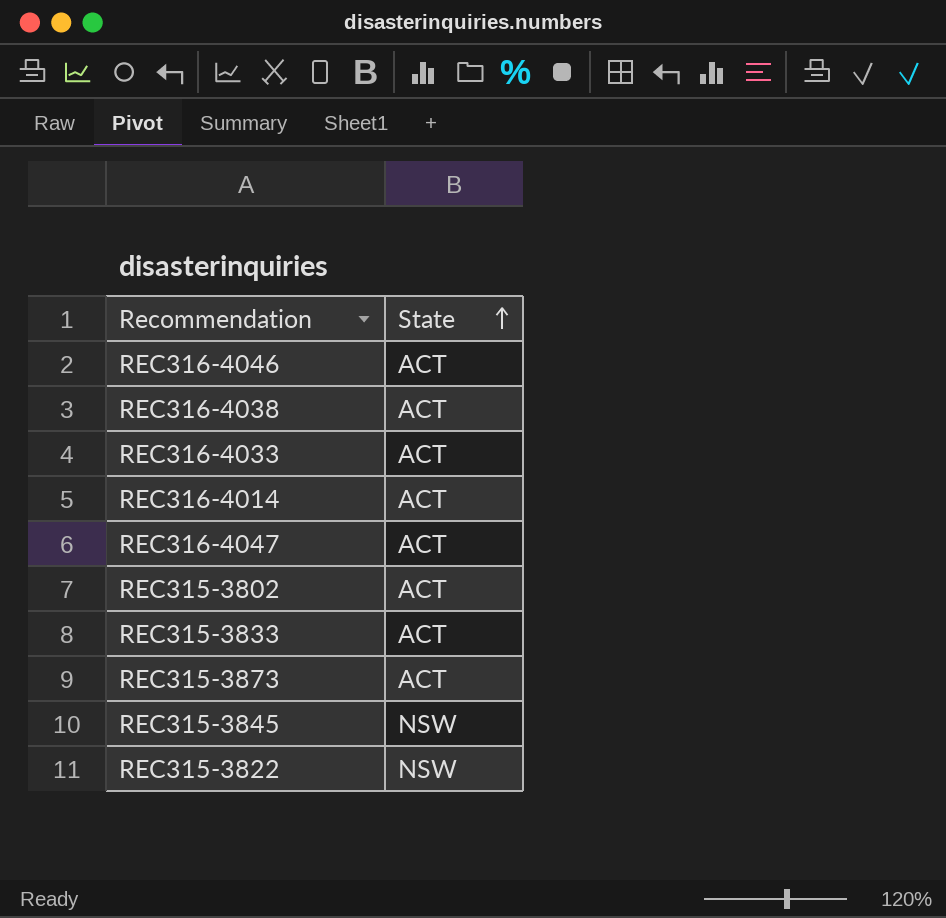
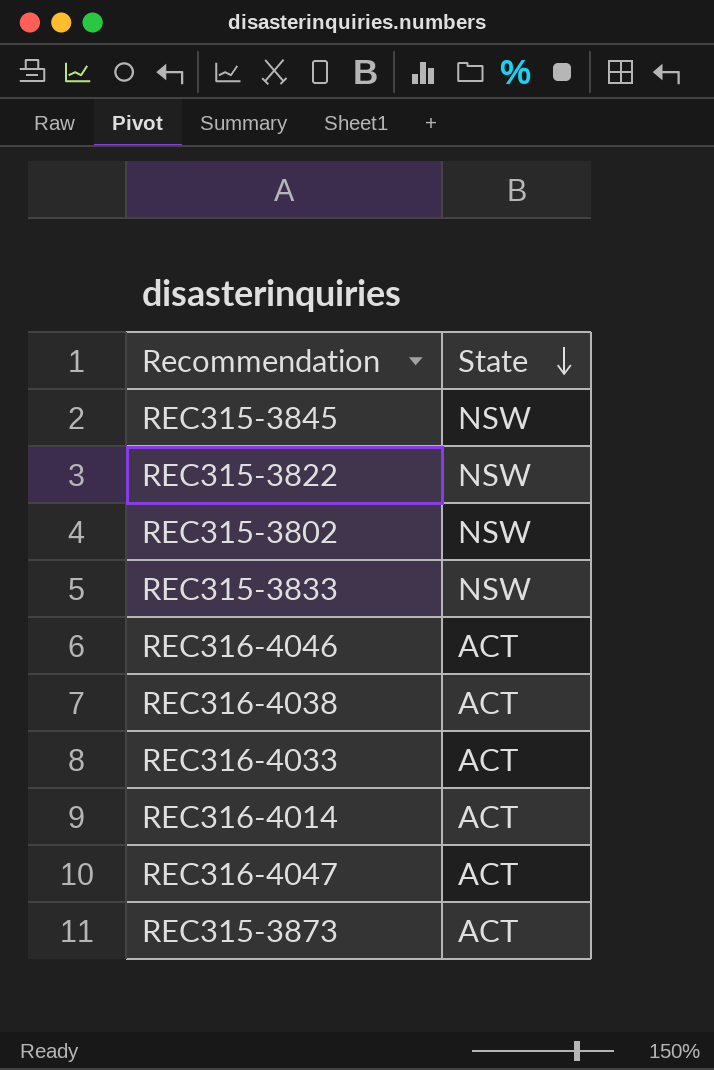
row order: State ascending -> State descending
REC315-3802 | State: ACT -> NSW
REC315-3833 | State: ACT -> NSW

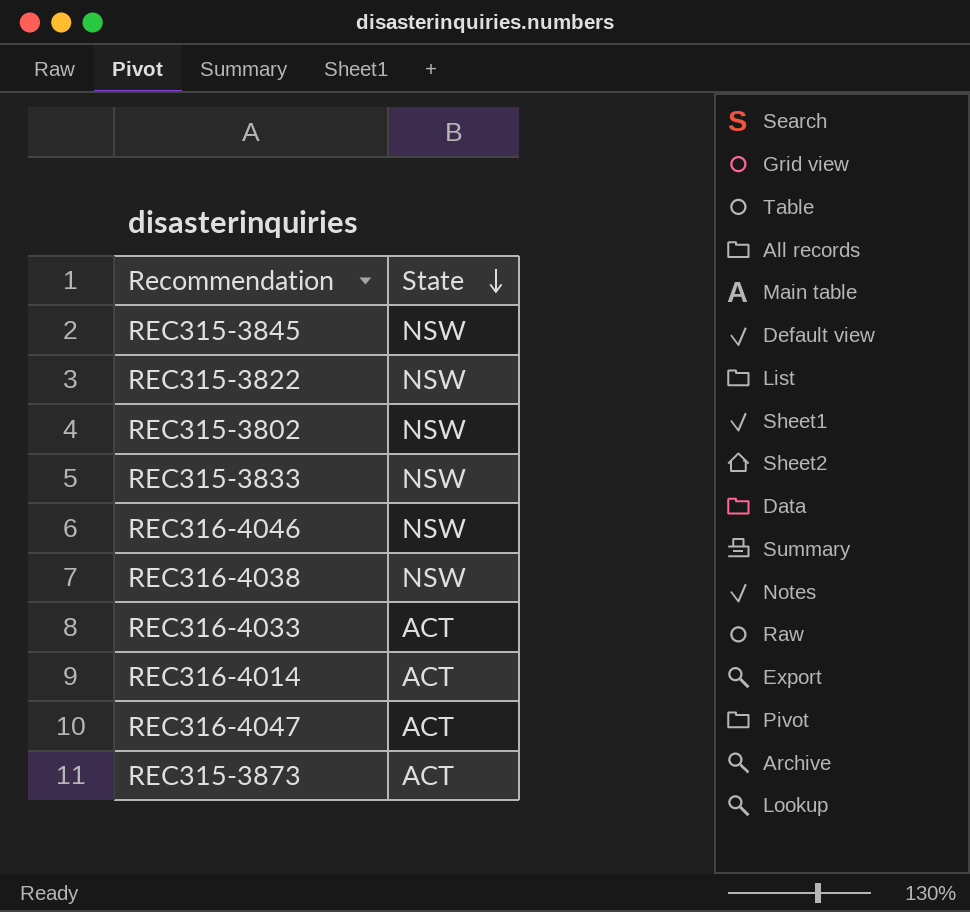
REC316-4046 | State: ACT -> NSW
REC316-4038 | State: ACT -> NSW

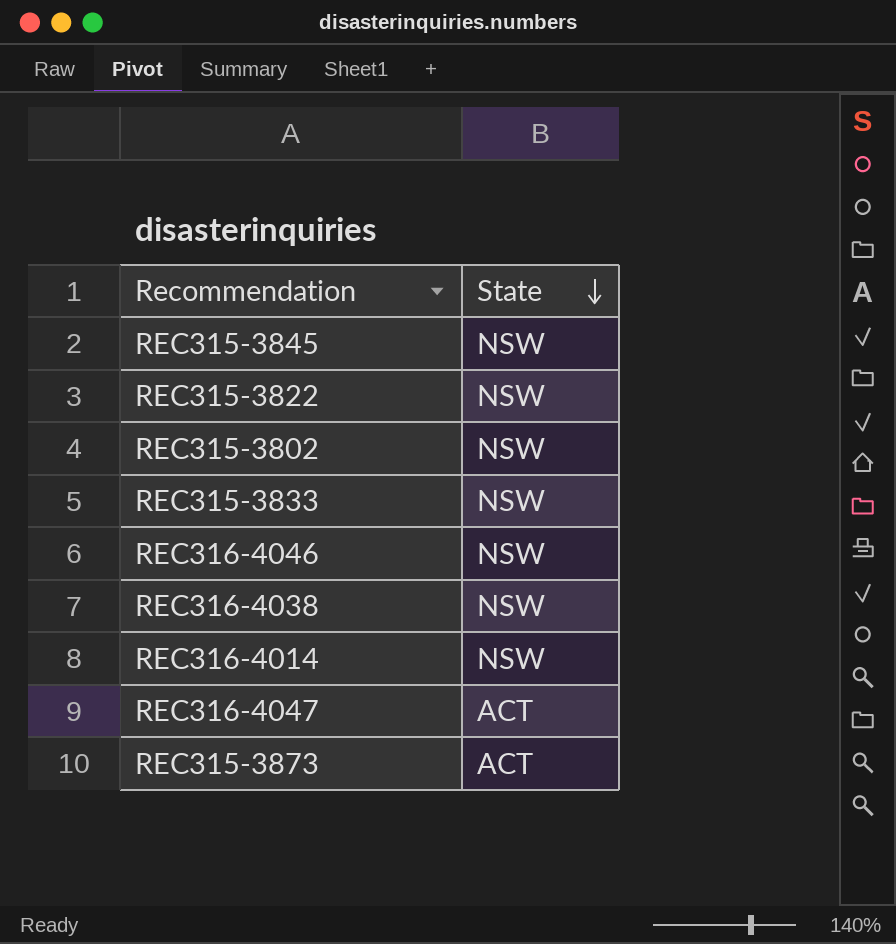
row REC316-4033: ACT -> none
REC316-4014 | State: ACT -> NSW

